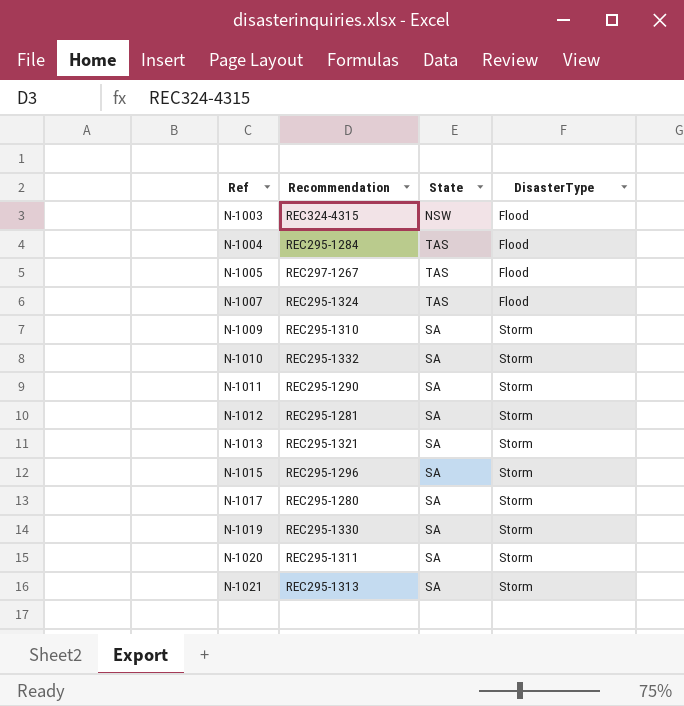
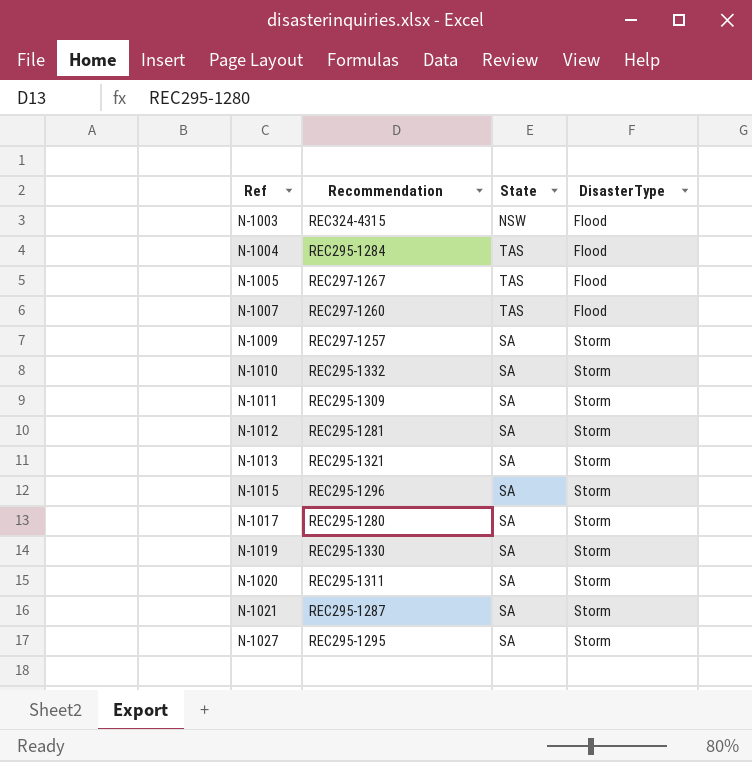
N-1007 | Recommendation: REC295-1324 -> REC297-1260
N-1009 | Recommendation: REC295-1310 -> REC297-1257
N-1011 | Recommendation: REC295-1290 -> REC295-1309
N-1021 | Recommendation: REC295-1313 -> REC295-1287
row N-1027: none -> REC295-1295 | SA | Storm

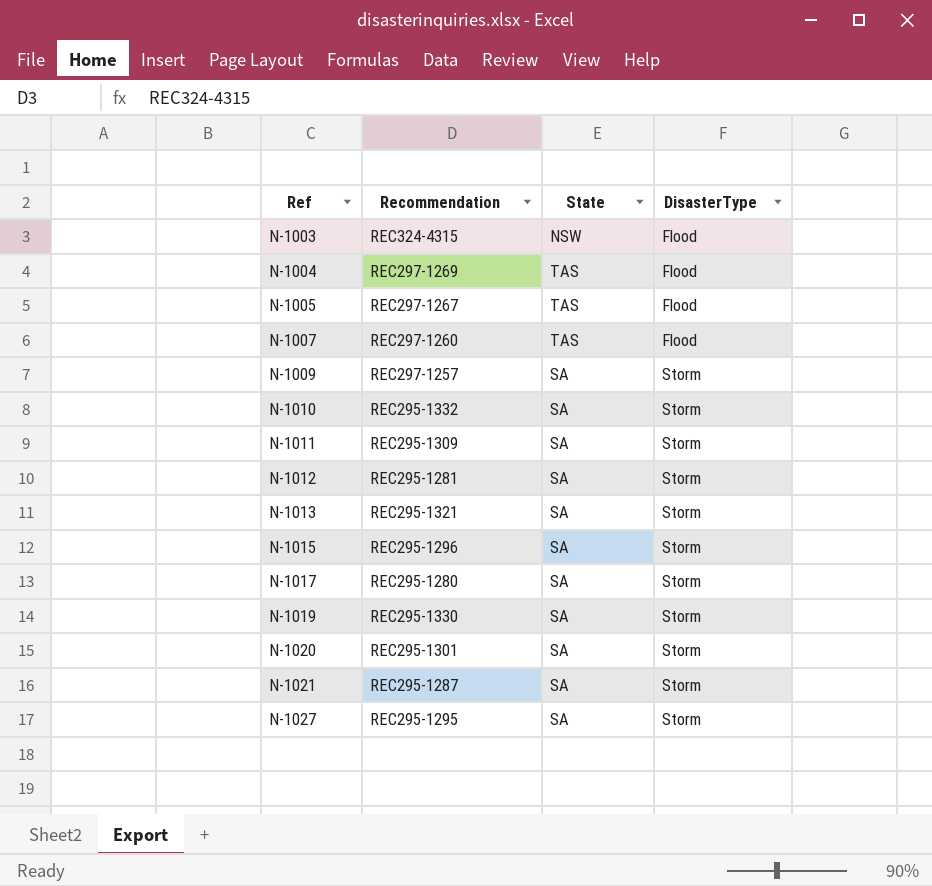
N-1004 | Recommendation: REC295-1284 -> REC297-1269
N-1020 | Recommendation: REC295-1311 -> REC295-1301

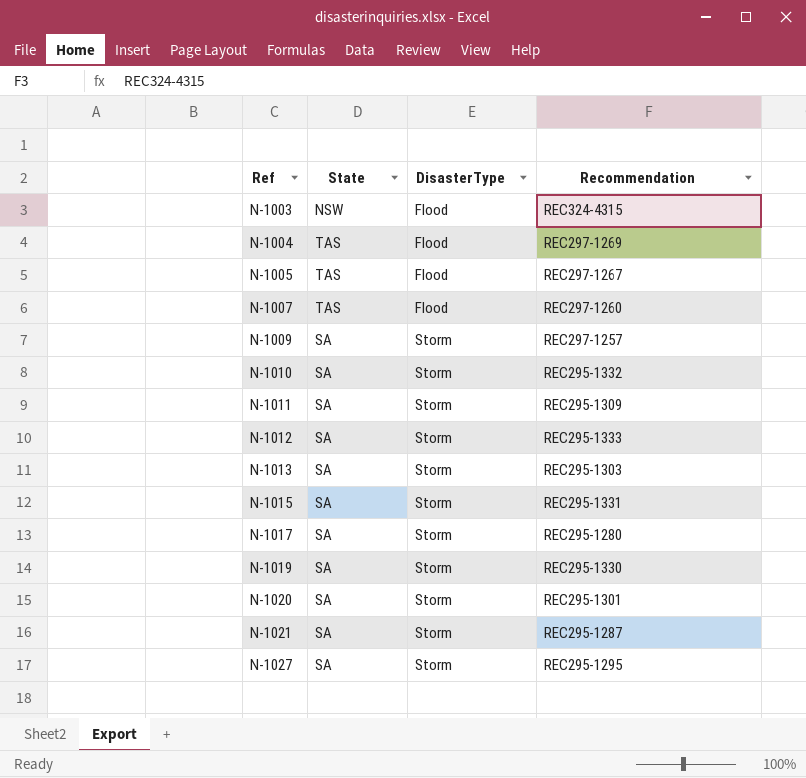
column Recommendation | position: 2 -> 4
N-1012 | Recommendation: REC295-1281 -> REC295-1333
N-1013 | Recommendation: REC295-1321 -> REC295-1303
N-1015 | Recommendation: REC295-1296 -> REC295-1331

